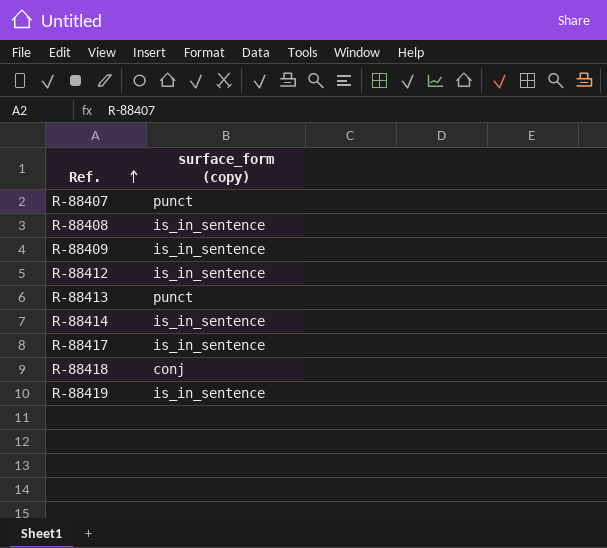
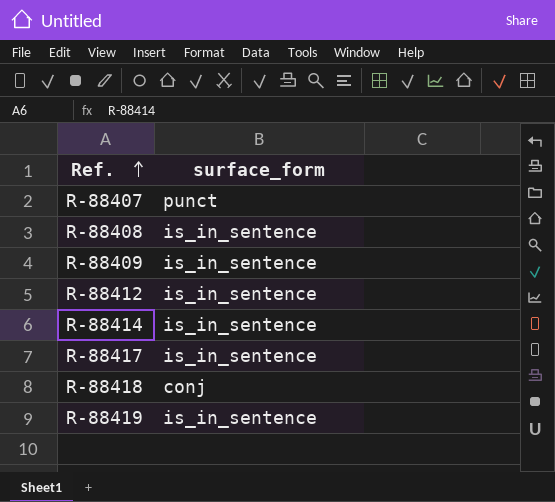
column name: surface_form (copy) -> surface_form
row R-88413: punct -> none

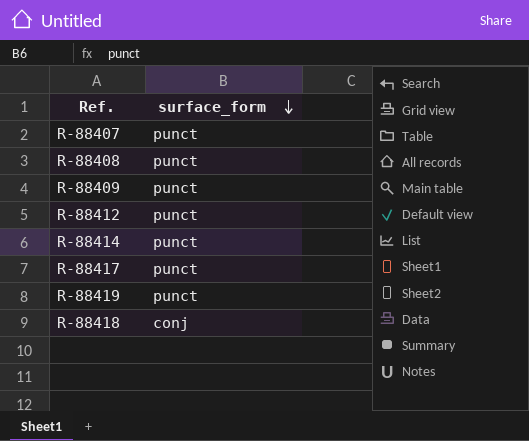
row order: Ref. ascending -> surface_form descending
R-88408 | surface_form: is_in_sentence -> punct
R-88409 | surface_form: is_in_sentence -> punct
R-88412 | surface_form: is_in_sentence -> punct
R-88414 | surface_form: is_in_sentence -> punct
R-88417 | surface_form: is_in_sentence -> punct
R-88419 | surface_form: is_in_sentence -> punct

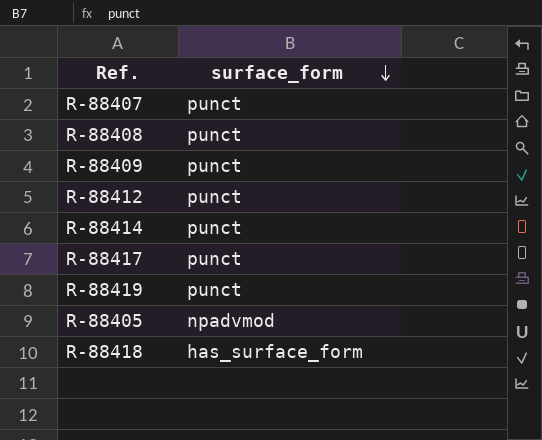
row R-88405: none -> npadvmod
R-88418 | surface_form: conj -> has_surface_form

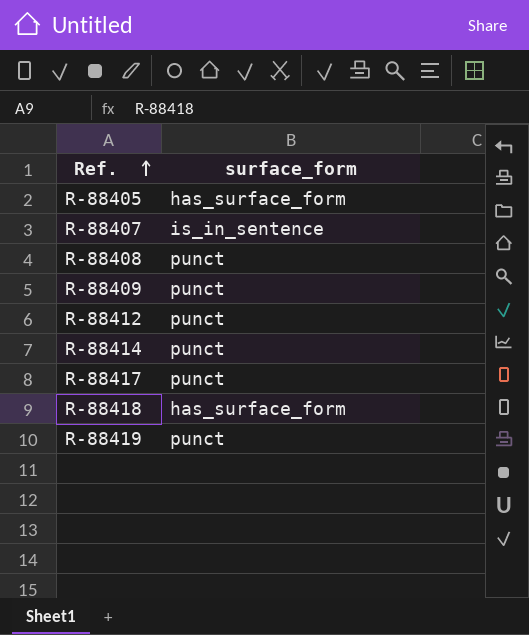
row order: surface_form descending -> Ref. ascending
R-88405 | surface_form: npadvmod -> has_surface_form
R-88407 | surface_form: punct -> is_in_sentence

